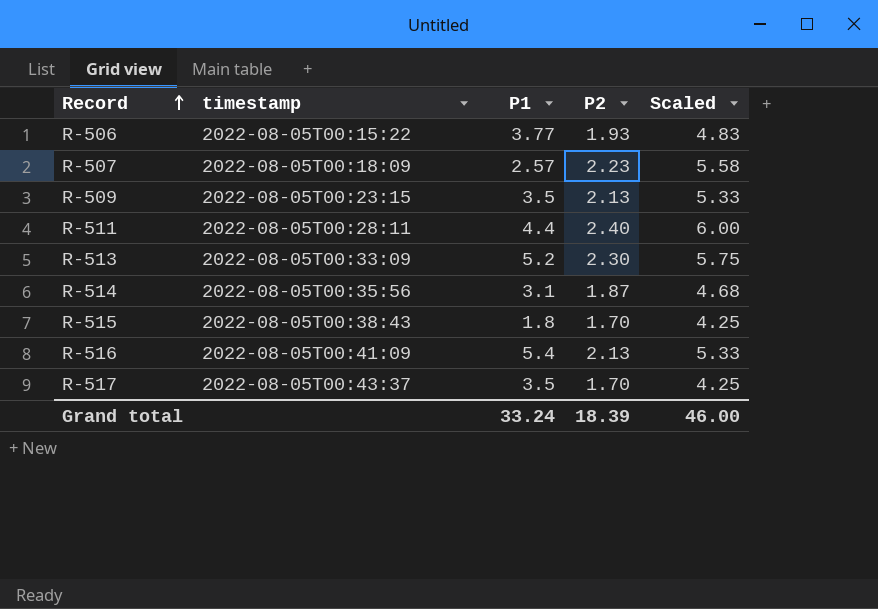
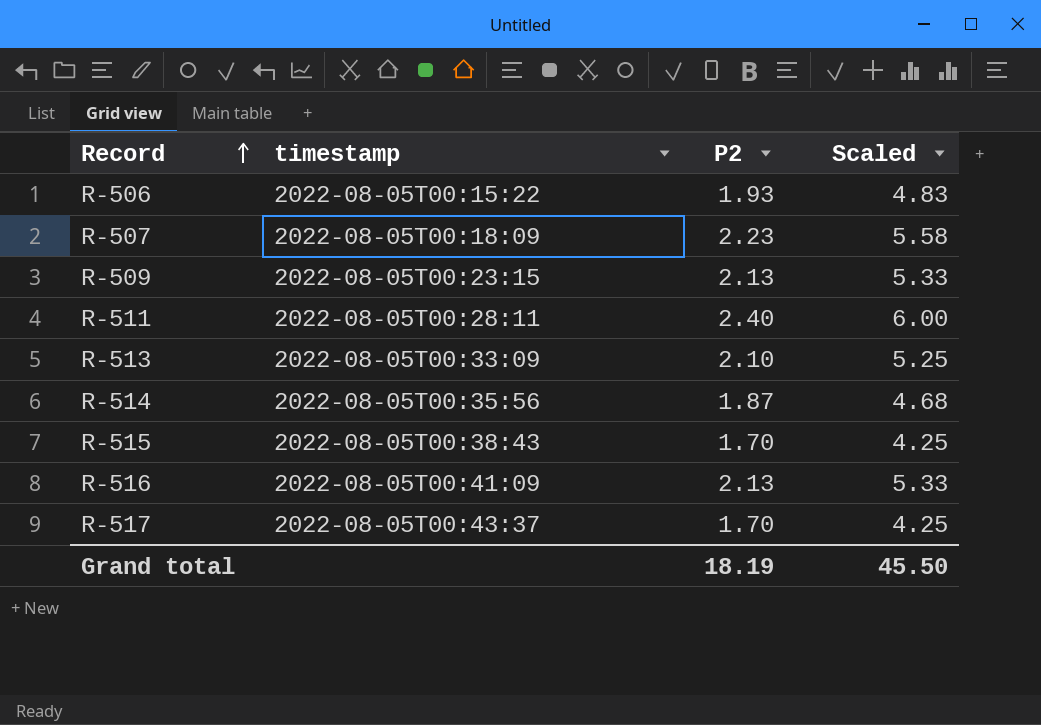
column P1 | position: 3 -> none
R-513 | P2: 2.30 -> 2.10
R-513 | Scaled: 5.75 -> 5.25
Grand total | P2: 18.39 -> 18.19
Grand total | Scaled: 46.00 -> 45.50

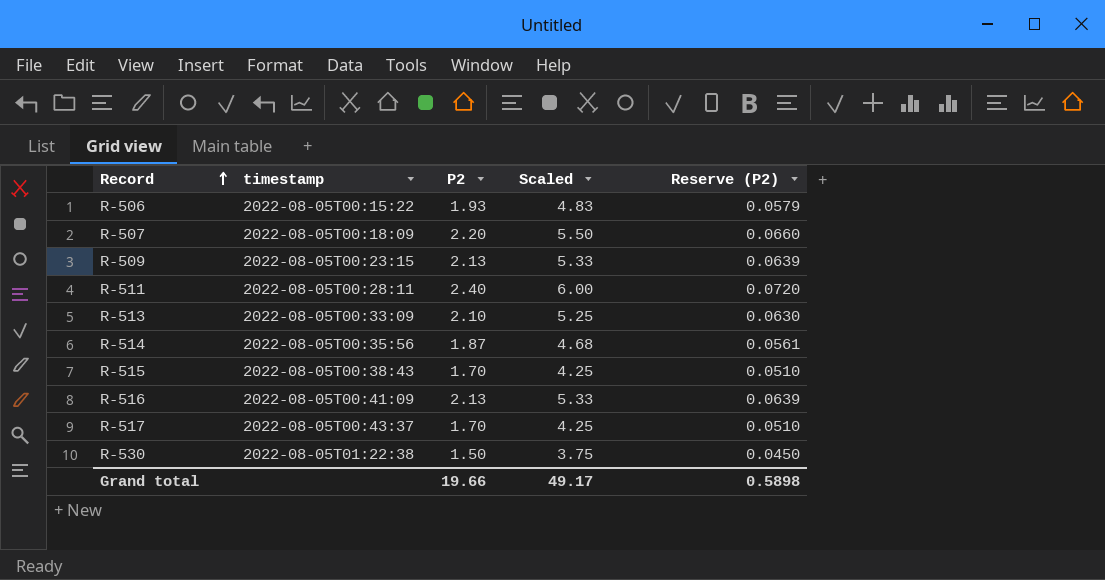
column Reserve (P2) | formula: none -> [P2] * 0.03
R-507 | P2: 2.23 -> 2.20
R-507 | Scaled: 5.58 -> 5.50
row R-530: none -> 2022-08-05T01:22:38 | 1.50 | 3.75 | 0.0450
Grand total | P2: 18.19 -> 19.66
Grand total | Scaled: 45.50 -> 49.17

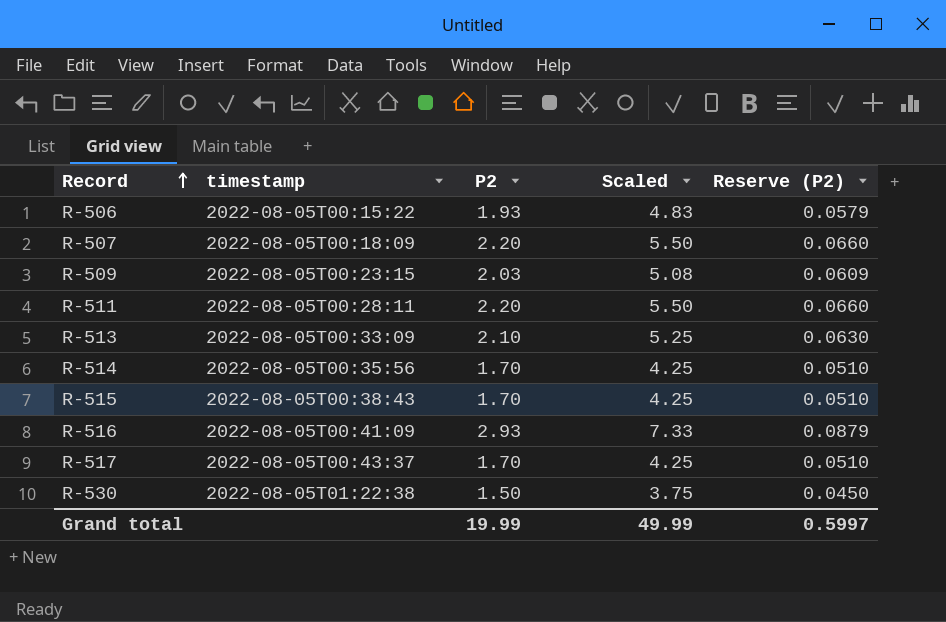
R-509 | P2: 2.13 -> 2.03
R-509 | Scaled: 5.33 -> 5.08
R-509 | Reserve (P2): 0.0639 -> 0.0609
R-511 | P2: 2.40 -> 2.20
R-511 | Scaled: 6.00 -> 5.50
R-511 | Reserve (P2): 0.0720 -> 0.0660
R-514 | P2: 1.87 -> 1.70
R-514 | Scaled: 4.68 -> 4.25
R-514 | Reserve (P2): 0.0561 -> 0.0510
R-516 | P2: 2.13 -> 2.93
R-516 | Scaled: 5.33 -> 7.33
R-516 | Reserve (P2): 0.0639 -> 0.0879
Grand total | P2: 19.66 -> 19.99
Grand total | Scaled: 49.17 -> 49.99
Grand total | Reserve (P2): 0.5898 -> 0.5997

